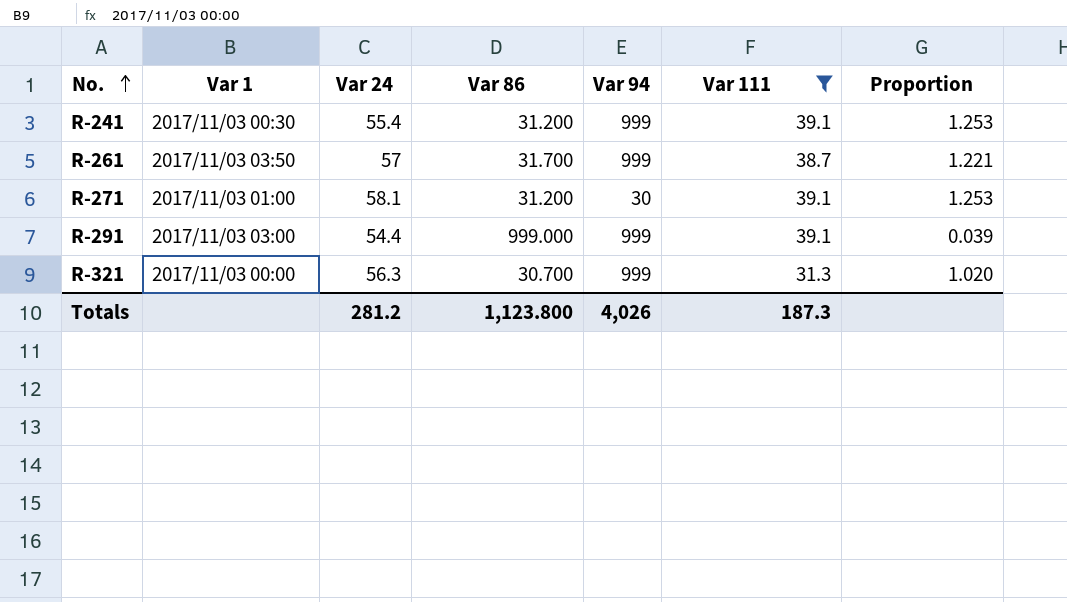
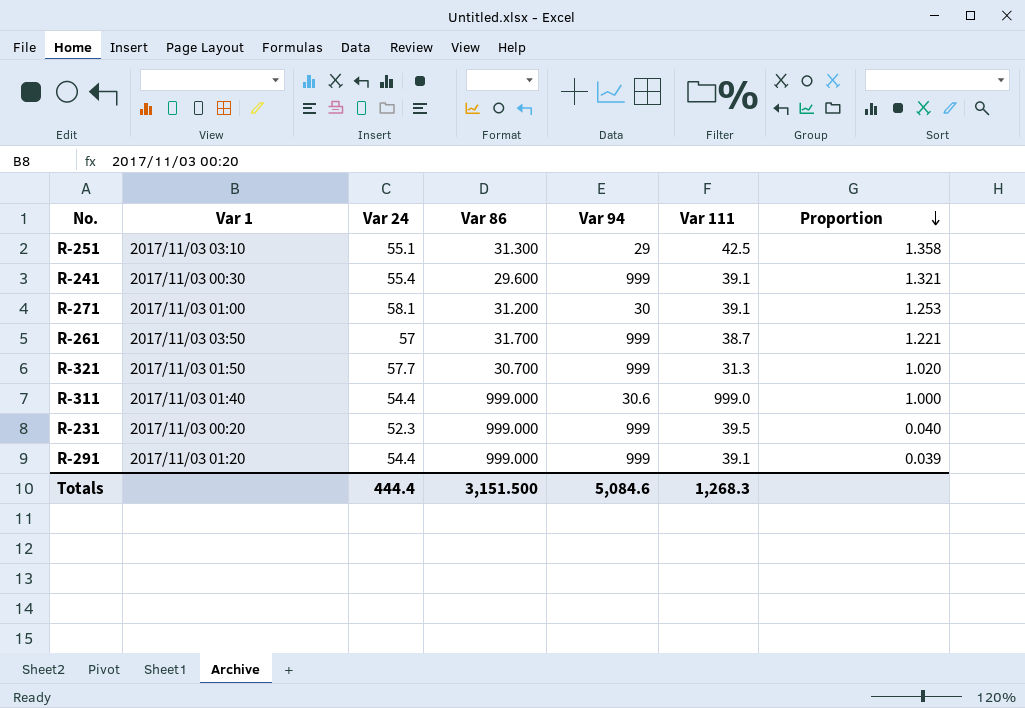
filter: Var 111 <= 39.1 -> none
row order: No. ascending -> Proportion descending
R-241 | Var 86: 31.200 -> 29.600
R-241 | Proportion: 1.253 -> 1.321
R-321 | Var 1: 2017/11/03 00:00 -> 2017/11/03 01:50
R-321 | Var 24: 56.3 -> 57.7
R-291 | Var 1: 2017/11/03 03:00 -> 2017/11/03 01:20
Totals | Var 24: 281.2 -> 444.4
Totals | Var 86: 1,123.800 -> 3,151.500
Totals | Var 94: 4,026 -> 5,084.6
Totals | Var 111: 187.3 -> 1,268.3

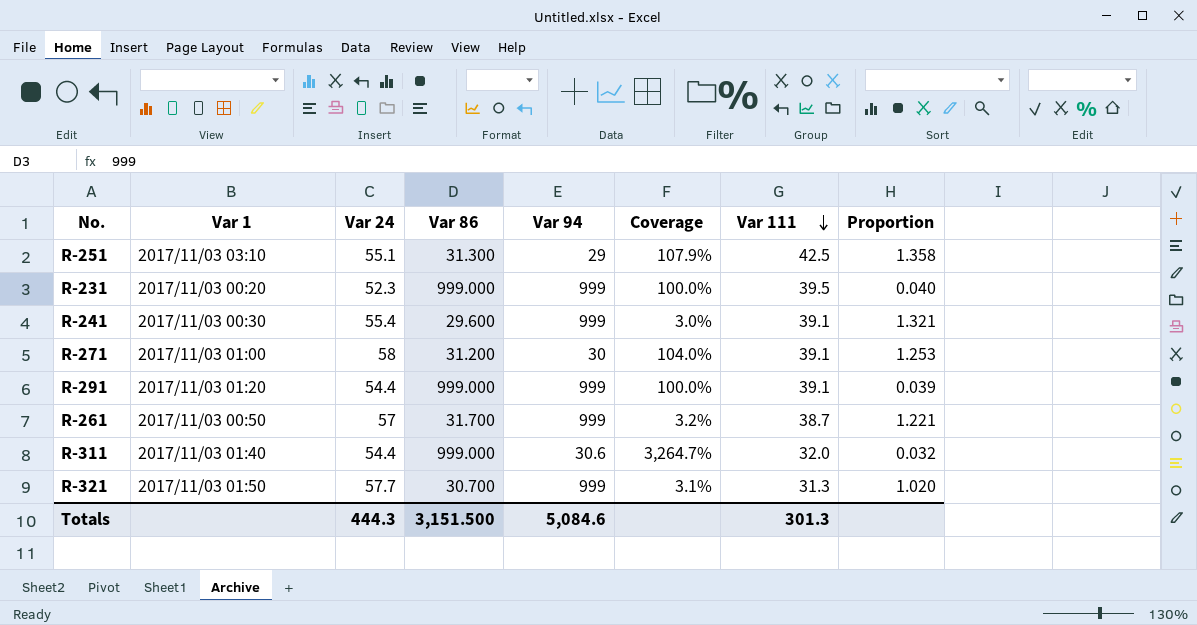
row order: Proportion descending -> Var 111 descending
column Coverage | formula: none -> [Var 86] / [Var 94]
R-271 | Var 24: 58.1 -> 58
R-261 | Var 1: 2017/11/03 03:50 -> 2017/11/03 00:50
R-311 | Var 111: 999.0 -> 32.0
R-311 | Proportion: 1.000 -> 0.032
Totals | Var 24: 444.4 -> 444.3
Totals | Var 111: 1,268.3 -> 301.3

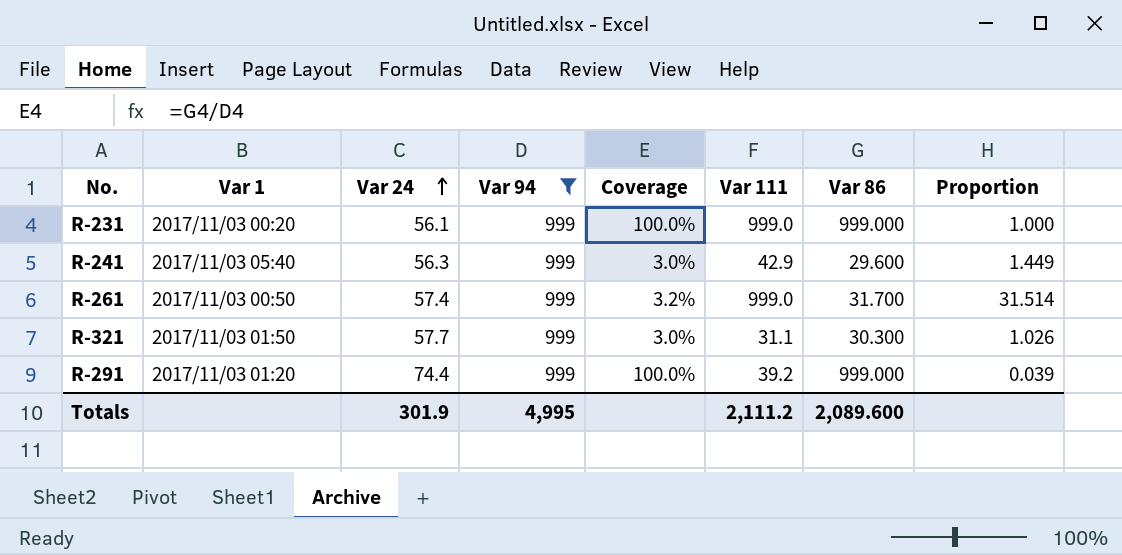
filter: none -> Var 94 = 999
row order: Var 111 descending -> Var 24 ascending
column Var 86 | position: 4 -> 7
R-231 | Var 24: 52.3 -> 56.1
R-231 | Var 111: 39.5 -> 999.0
R-231 | Proportion: 0.040 -> 1.000
R-241 | Var 1: 2017/11/03 00:30 -> 2017/11/03 05:40
R-241 | Var 24: 55.4 -> 56.3
R-241 | Var 111: 39.1 -> 42.9
R-241 | Proportion: 1.321 -> 1.449
R-261 | Var 24: 57 -> 57.4
R-261 | Var 111: 38.7 -> 999.0
R-261 | Proportion: 1.221 -> 31.514
R-321 | Coverage: 3.1% -> 3.0%
R-321 | Var 111: 31.3 -> 31.1
R-321 | Var 86: 30.700 -> 30.300
R-321 | Proportion: 1.020 -> 1.026
R-291 | Var 24: 54.4 -> 74.4
R-291 | Var 111: 39.1 -> 39.2
Totals | Var 24: 444.3 -> 301.9
Totals | Var 94: 5,084.6 -> 4,995
Totals | Var 111: 301.3 -> 2,111.2
Totals | Var 86: 3,151.500 -> 2,089.600

